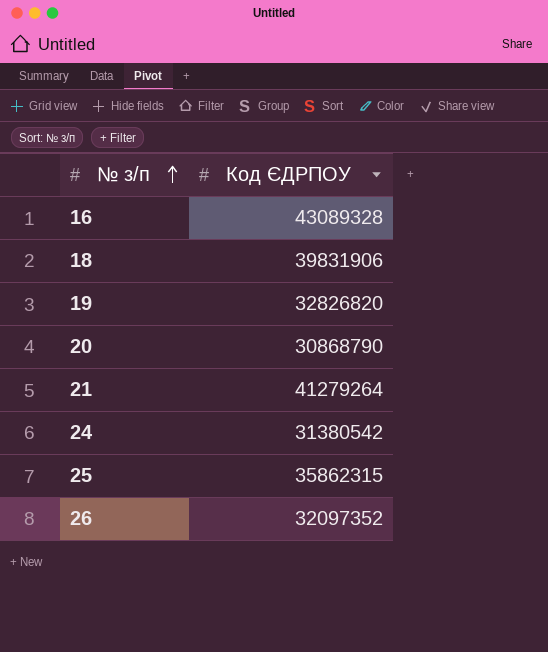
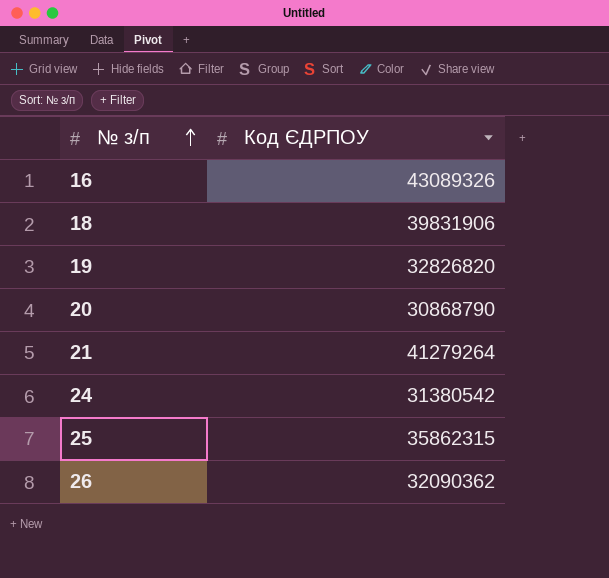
16 | Код ЄДРПОУ: 43089328 -> 43089326
26 | Код ЄДРПОУ: 32097352 -> 32090362

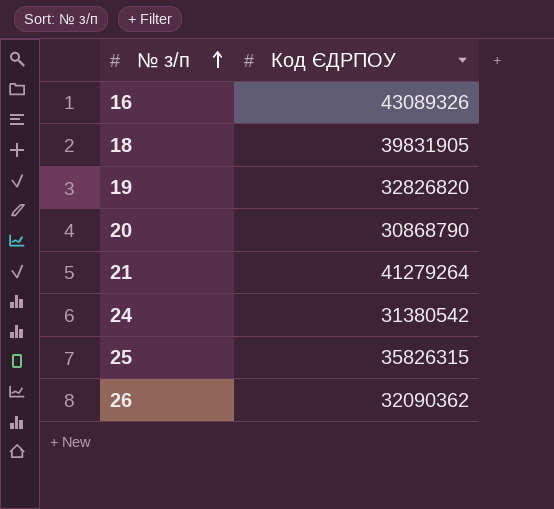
18 | Код ЄДРПОУ: 39831906 -> 39831905
25 | Код ЄДРПОУ: 35862315 -> 35826315

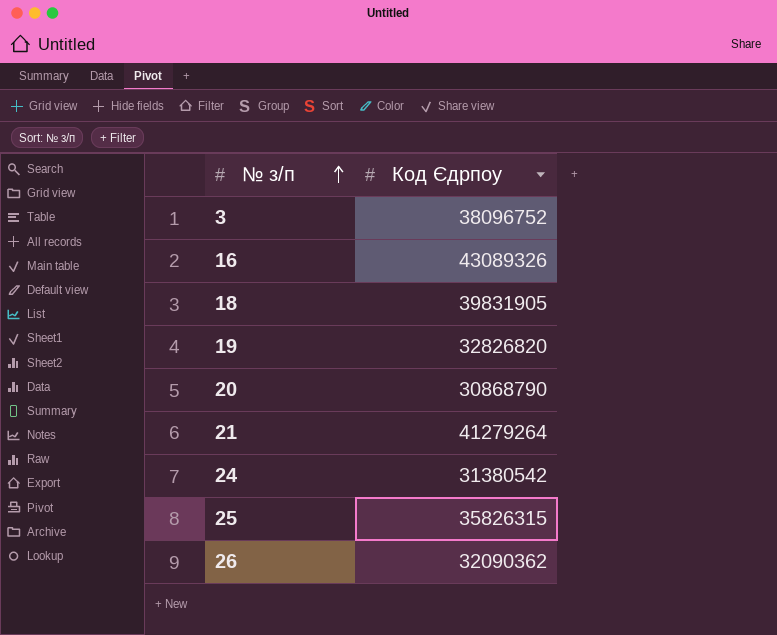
column name: Код ЄДРПОУ -> Код Єдрпоу
row 3: none -> 38096752

